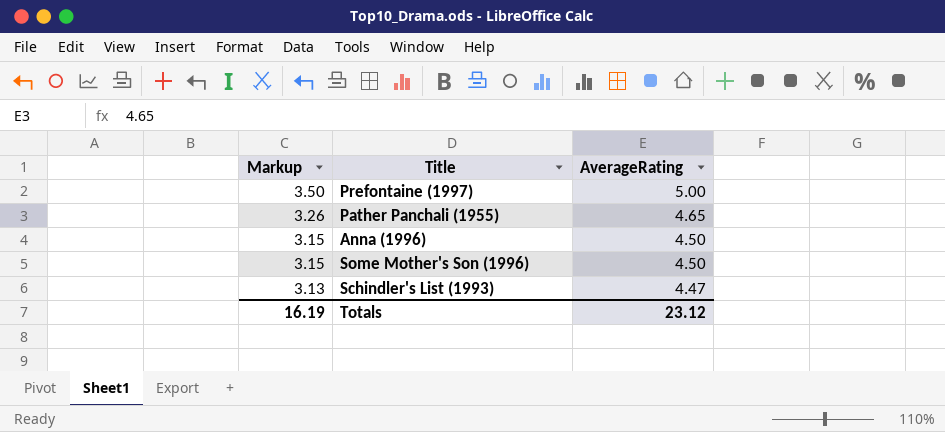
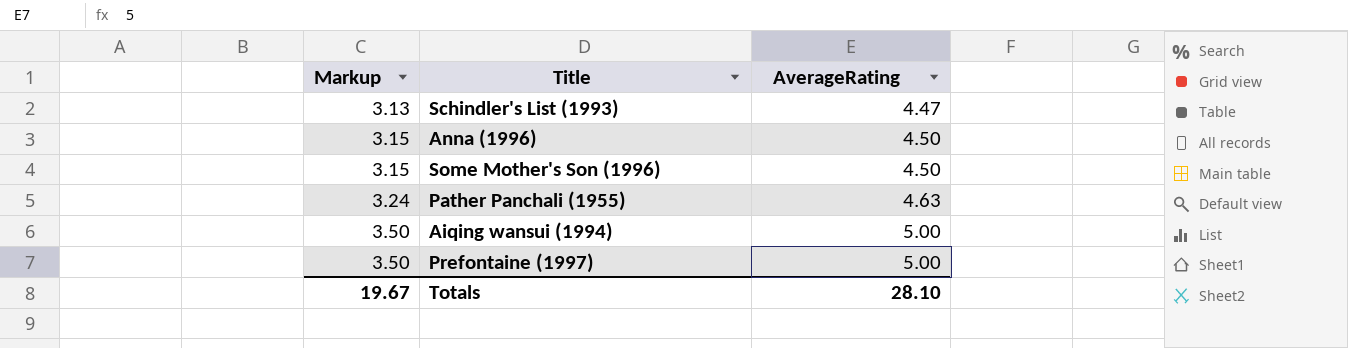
row order: Markup descending -> Markup ascending
Pather Panchali (1955) | Markup: 3.26 -> 3.24
Pather Panchali (1955) | AverageRating: 4.65 -> 4.63
row Aiqing wansui (1994): none -> 3.50 | 5.00
Totals | Markup: 16.19 -> 19.67
Totals | AverageRating: 23.12 -> 28.10

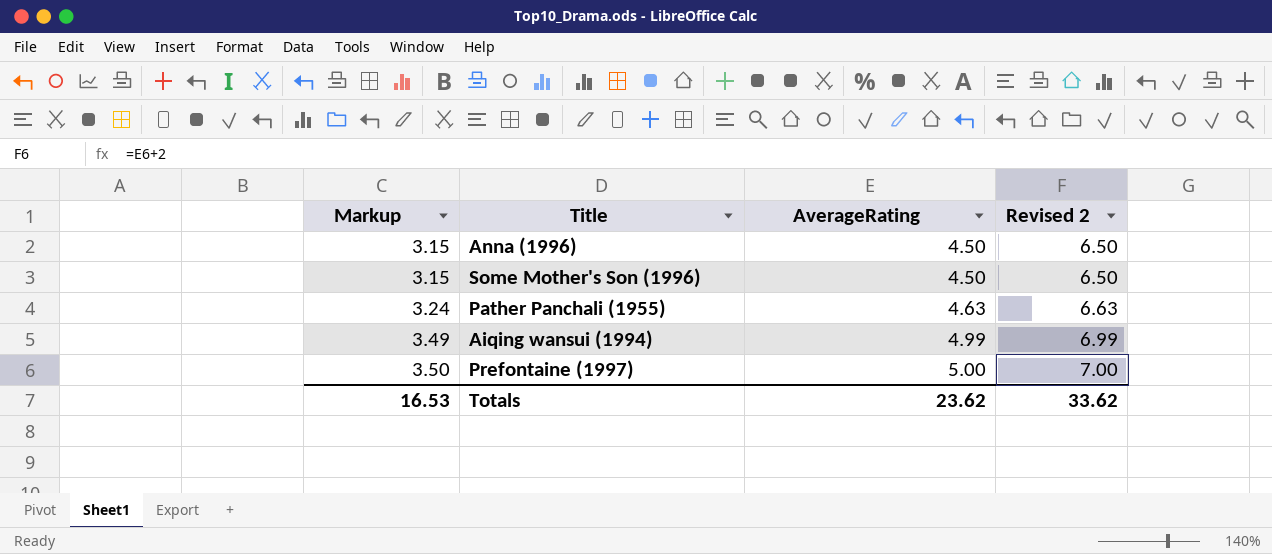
column Revised 2 | formula: none -> [AverageRating] + 2
row Schindler's List (1993): 3.13 | 4.47 -> none
Aiqing wansui (1994) | Markup: 3.50 -> 3.49
Aiqing wansui (1994) | AverageRating: 5.00 -> 4.99
Totals | Markup: 19.67 -> 16.53
Totals | AverageRating: 28.10 -> 23.62

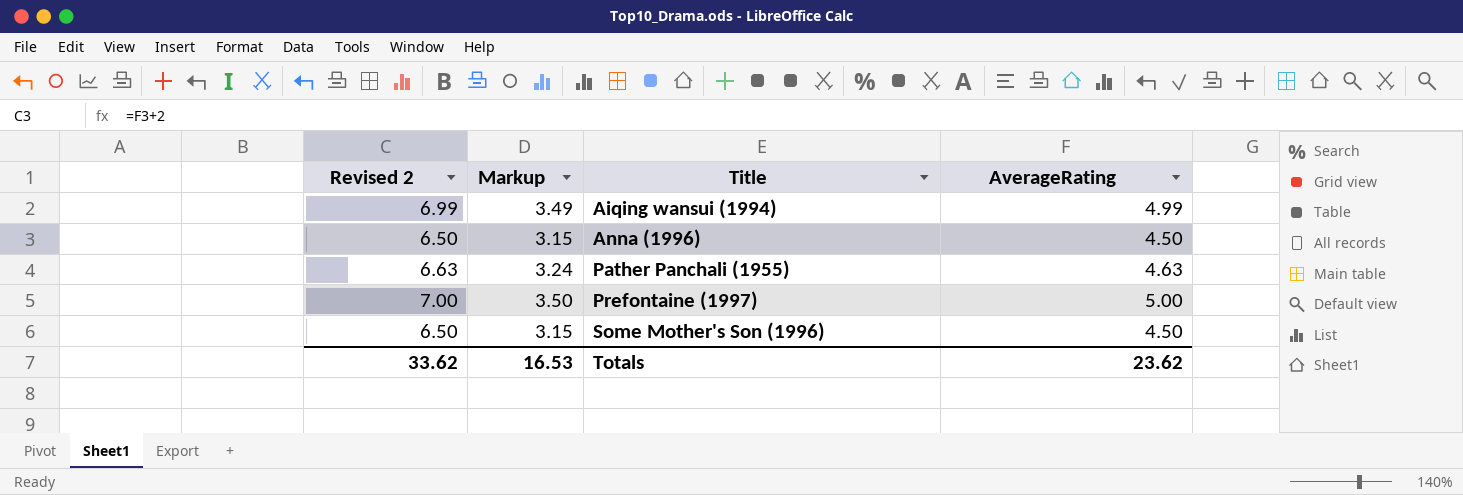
row order: Markup ascending -> Title ascending
column Revised 2 | position: 4 -> 1

